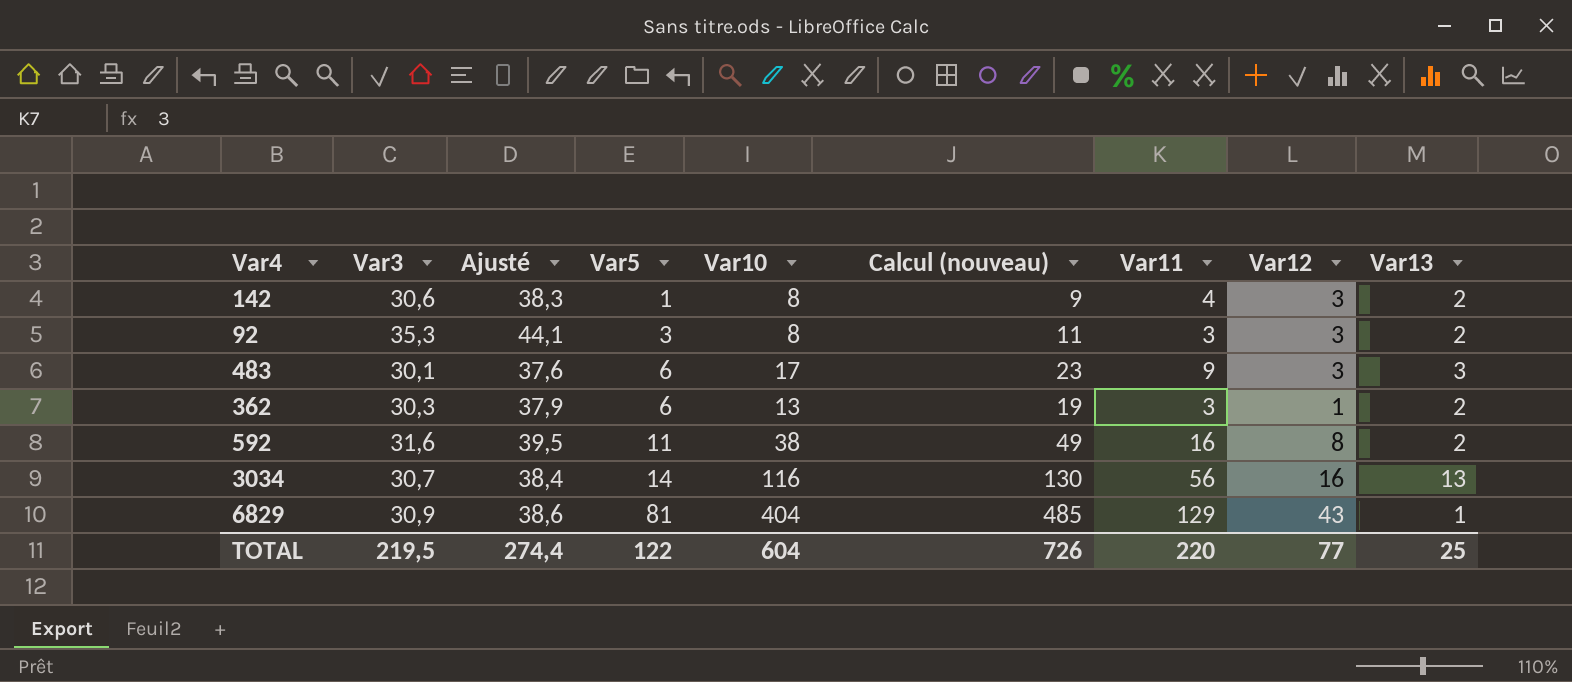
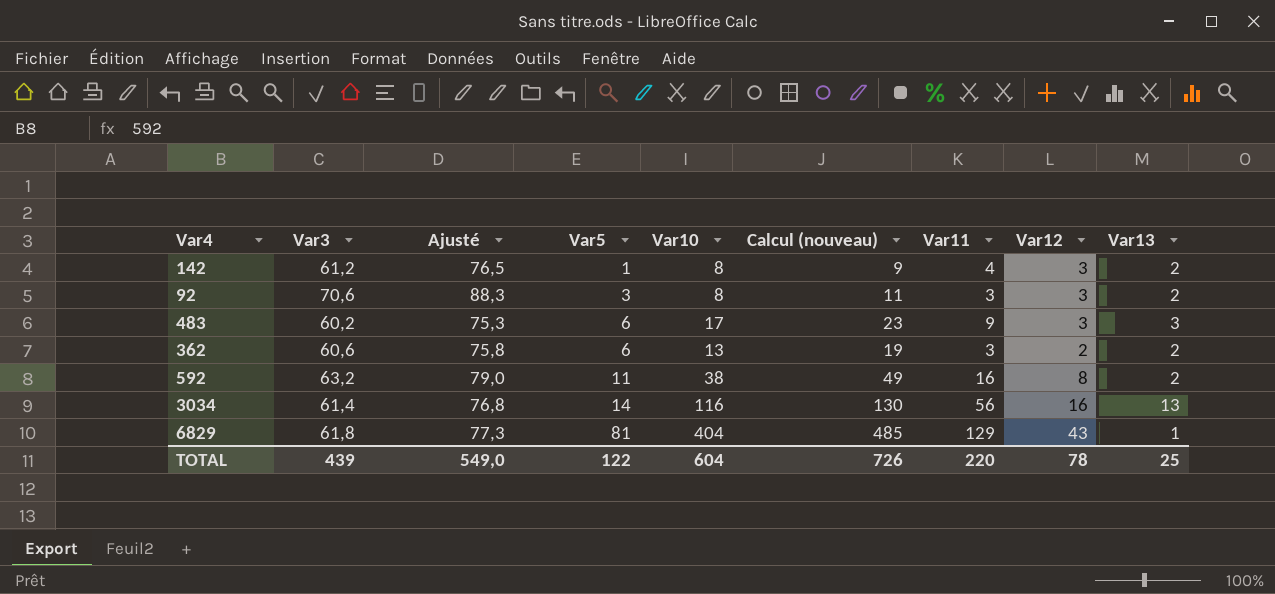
142 | Var3: 30,6 -> 61,2
142 | Ajusté: 38,3 -> 76,5
92 | Var3: 35,3 -> 70,6
92 | Ajusté: 44,1 -> 88,3
483 | Var3: 30,1 -> 60,2
483 | Ajusté: 37,6 -> 75,3
362 | Var3: 30,3 -> 60,6
362 | Ajusté: 37,9 -> 75,8
362 | Var12: 1 -> 2
592 | Var3: 31,6 -> 63,2
592 | Ajusté: 39,5 -> 79,0
3034 | Var3: 30,7 -> 61,4
3034 | Ajusté: 38,4 -> 76,8
6829 | Var3: 30,9 -> 61,8
6829 | Ajusté: 38,6 -> 77,3
TOTAL | Var3: 219,5 -> 439
TOTAL | Ajusté: 274,4 -> 549,0
TOTAL | Var12: 77 -> 78

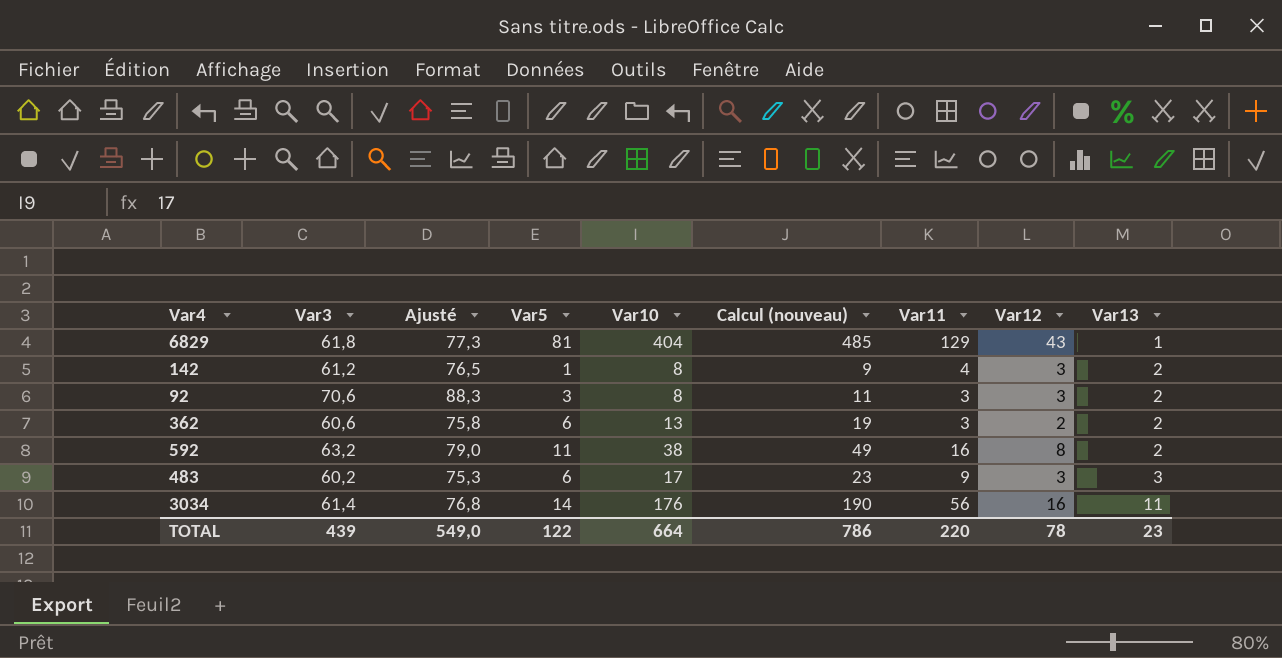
row order: Var5 ascending -> Var13 ascending
3034 | Var10: 116 -> 176
3034 | Calcul (nouveau): 130 -> 190
3034 | Var13: 13 -> 11
TOTAL | Var10: 604 -> 664
TOTAL | Calcul (nouveau): 726 -> 786
TOTAL | Var13: 25 -> 23

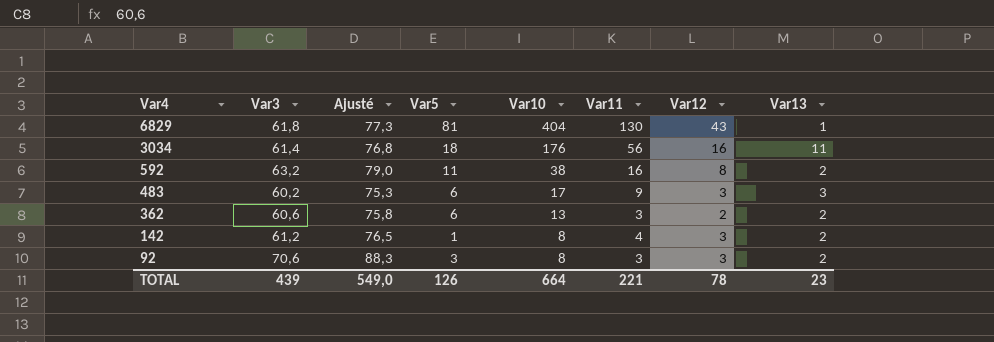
row order: Var13 ascending -> Var4 descending
column Calcul (nouveau) | formula: [Var5] + [Var10] -> none
6829 | Var11: 129 -> 130
3034 | Var5: 14 -> 18
TOTAL | Var5: 122 -> 126
TOTAL | Var11: 220 -> 221

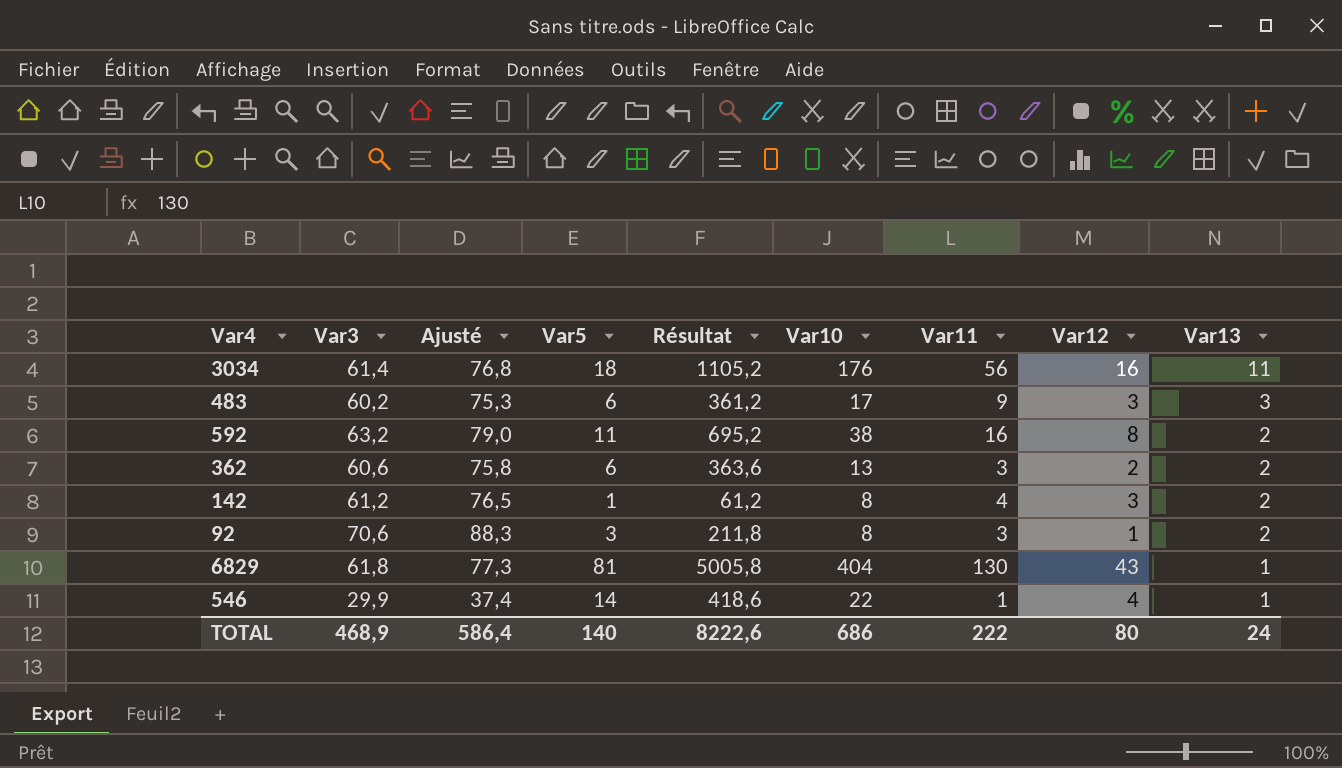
row order: Var4 descending -> Var13 descending
column Résultat | formula: none -> [Var3] * [Var5]
92 | Var12: 3 -> 1
row 546: none -> 29,9 | 37,4 | 14 | 418,6 | 22 | 1 | 4 | 1
TOTAL | Var3: 439 -> 468,9
TOTAL | Ajusté: 549,0 -> 586,4
TOTAL | Var5: 126 -> 140
TOTAL | Var10: 664 -> 686
TOTAL | Var11: 221 -> 222
TOTAL | Var12: 78 -> 80
TOTAL | Var13: 23 -> 24

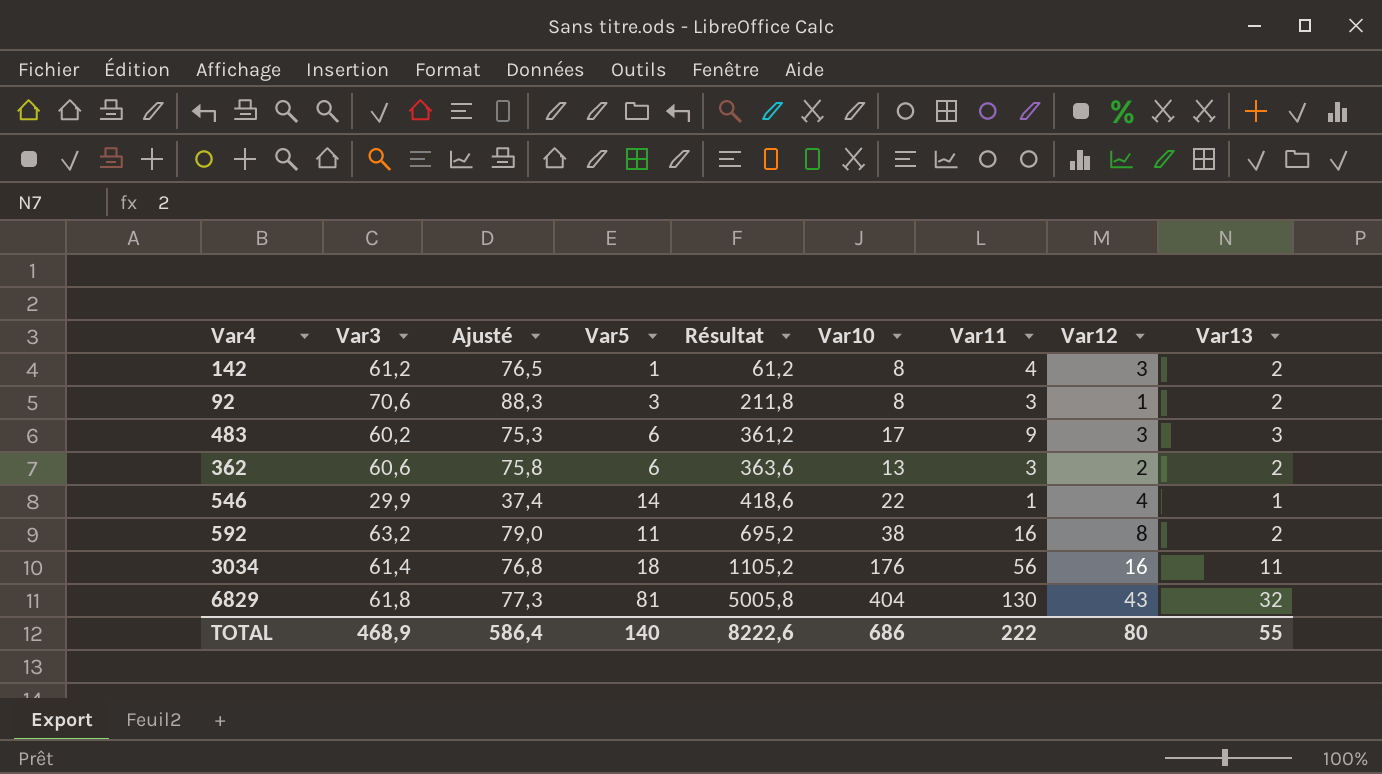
row order: Var13 descending -> Résultat ascending
6829 | Var13: 1 -> 32
TOTAL | Var13: 24 -> 55

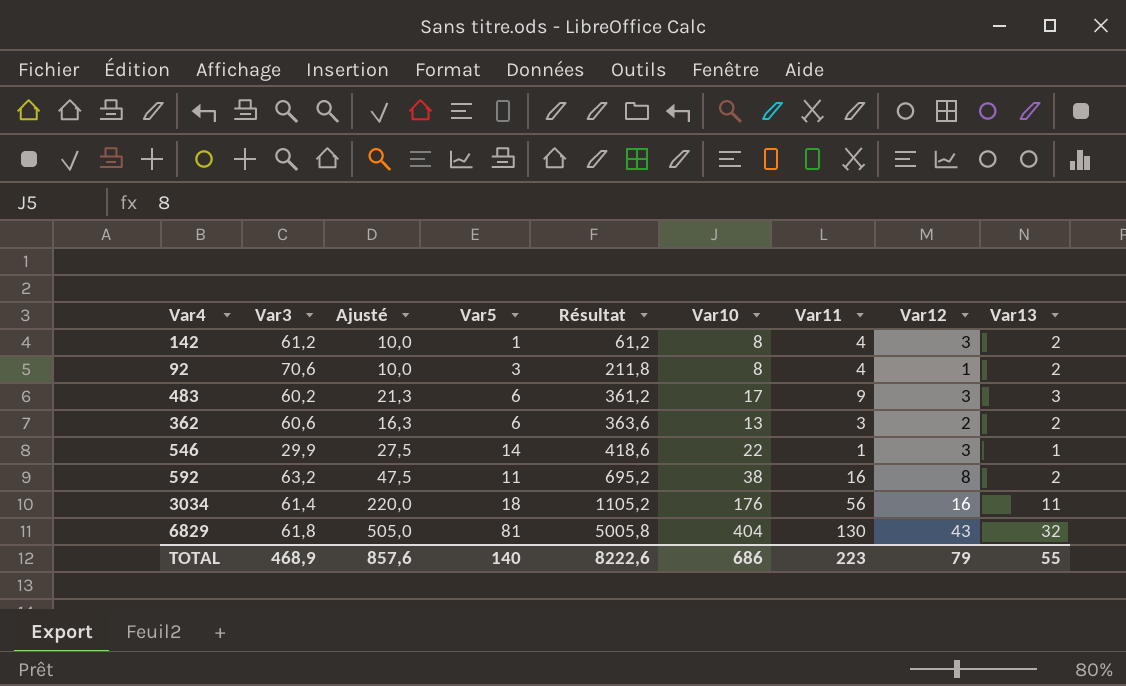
column Ajusté | formula: [Var3] * 1,25 -> [Var10] * 1,25
92 | Var11: 3 -> 4
546 | Var12: 4 -> 3
TOTAL | Ajusté: 586,4 -> 857,6
TOTAL | Var11: 222 -> 223
TOTAL | Var12: 80 -> 79

